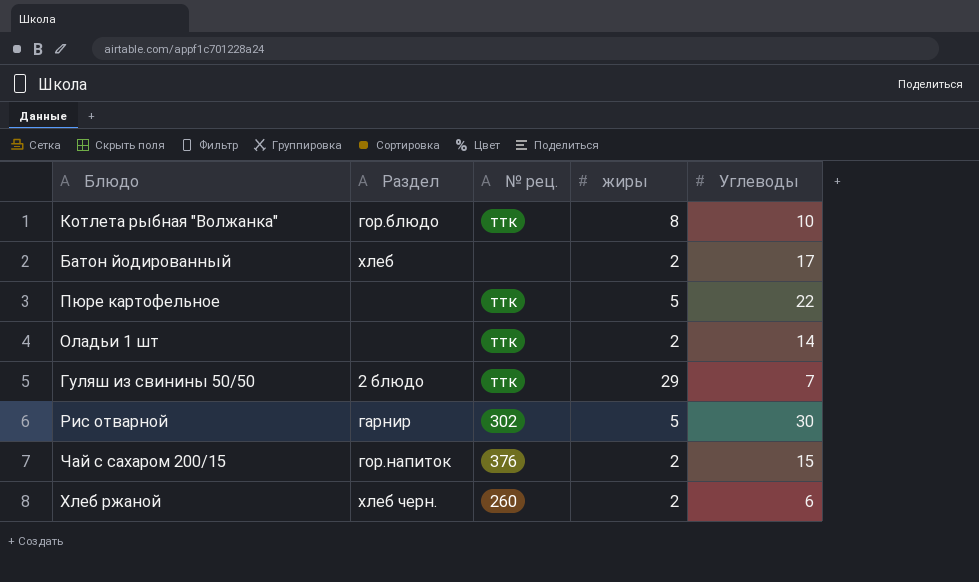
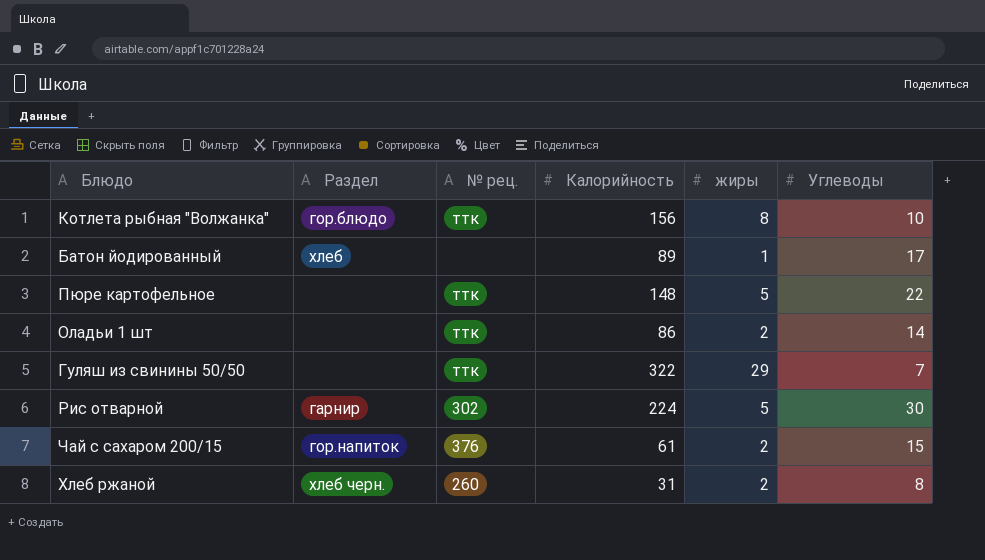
column Калорийность | position: none -> 4
Батон йодированный | жиры: 2 -> 1
Гуляш из свинины 50/50 | Раздел: 2 блюдо -> none
Хлеб ржаной | Углеводы: 6 -> 8

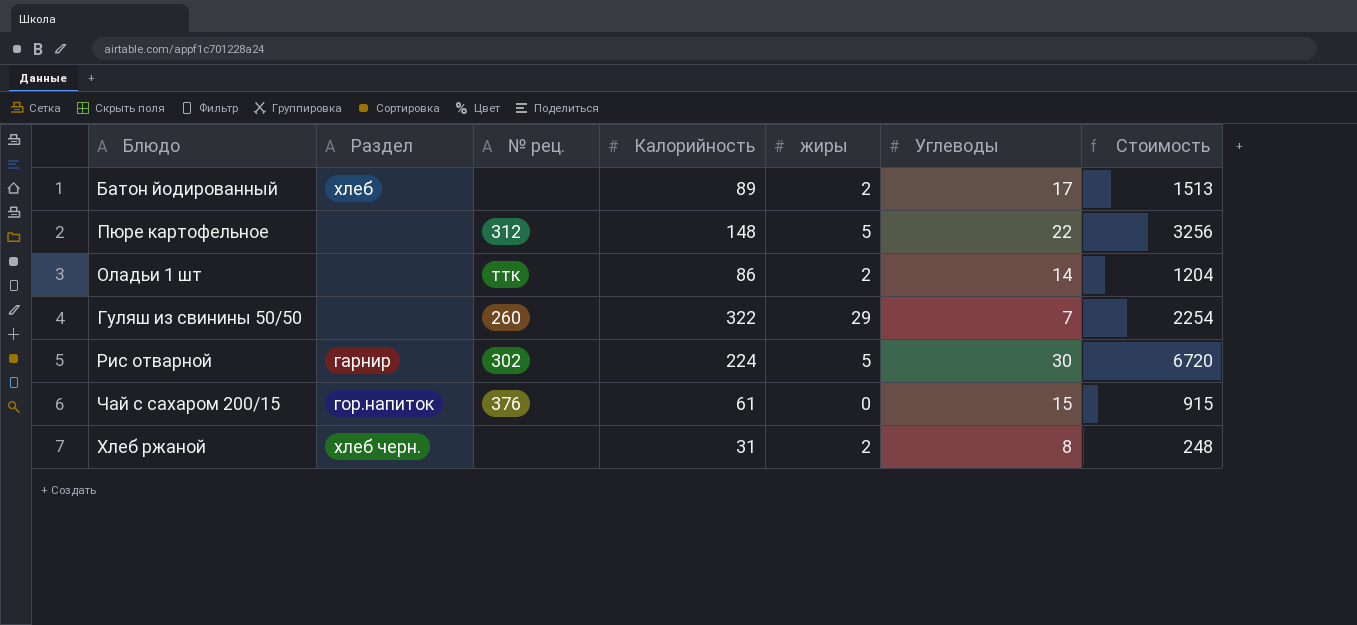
column Стоимость | formula: none -> [Калорийность] * [Углеводы]
row Котлета рыбная "Волжанка": гор.блюдо | ттк | 156 | 8 | 10 -> none
Батон йодированный | жиры: 1 -> 2
Пюре картофельное | № рец.: ттк -> 312
Гуляш из свинины 50/50 | № рец.: ттк -> 260
Чай с сахаром 200/15 | жиры: 2 -> 0
Хлеб ржаной | № рец.: 260 -> none

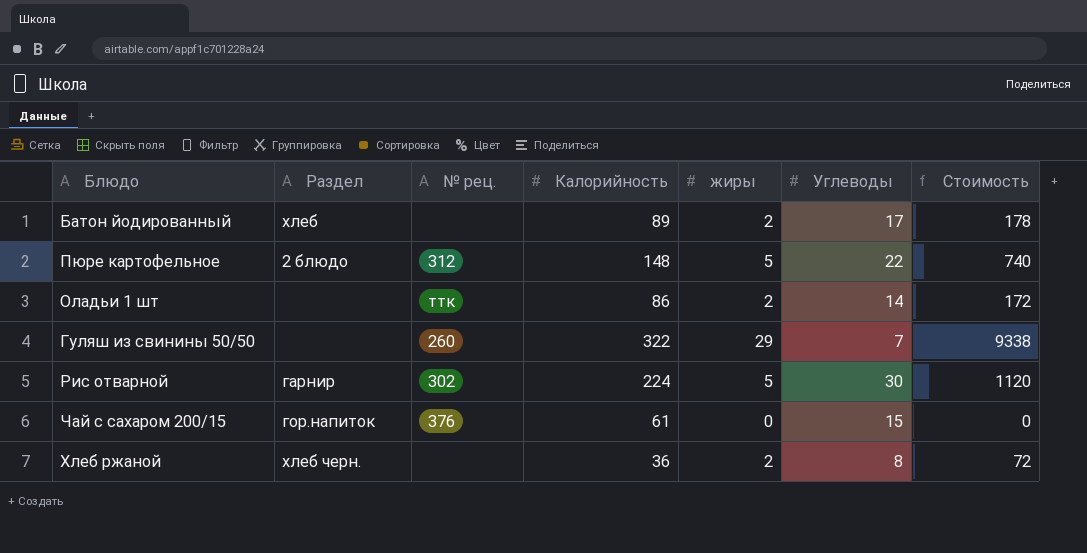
column Стоимость | formula: [Калорийность] * [Углеводы] -> [Калорийность] * [жиры]
Пюре картофельное | Раздел: none -> 2 блюдо
Хлеб ржаной | Калорийность: 31 -> 36

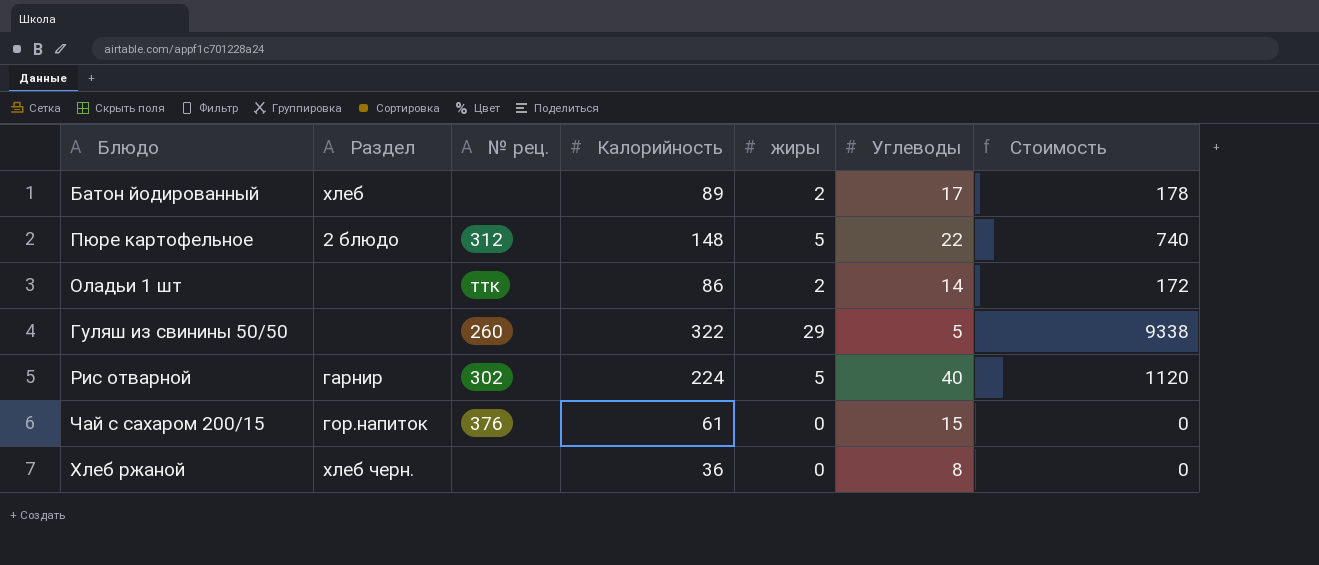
Гуляш из свинины 50/50 | Углеводы: 7 -> 5
Рис отварной | Углеводы: 30 -> 40
Хлеб ржаной | жиры: 2 -> 0
Хлеб ржаной | Стоимость: 72 -> 0

